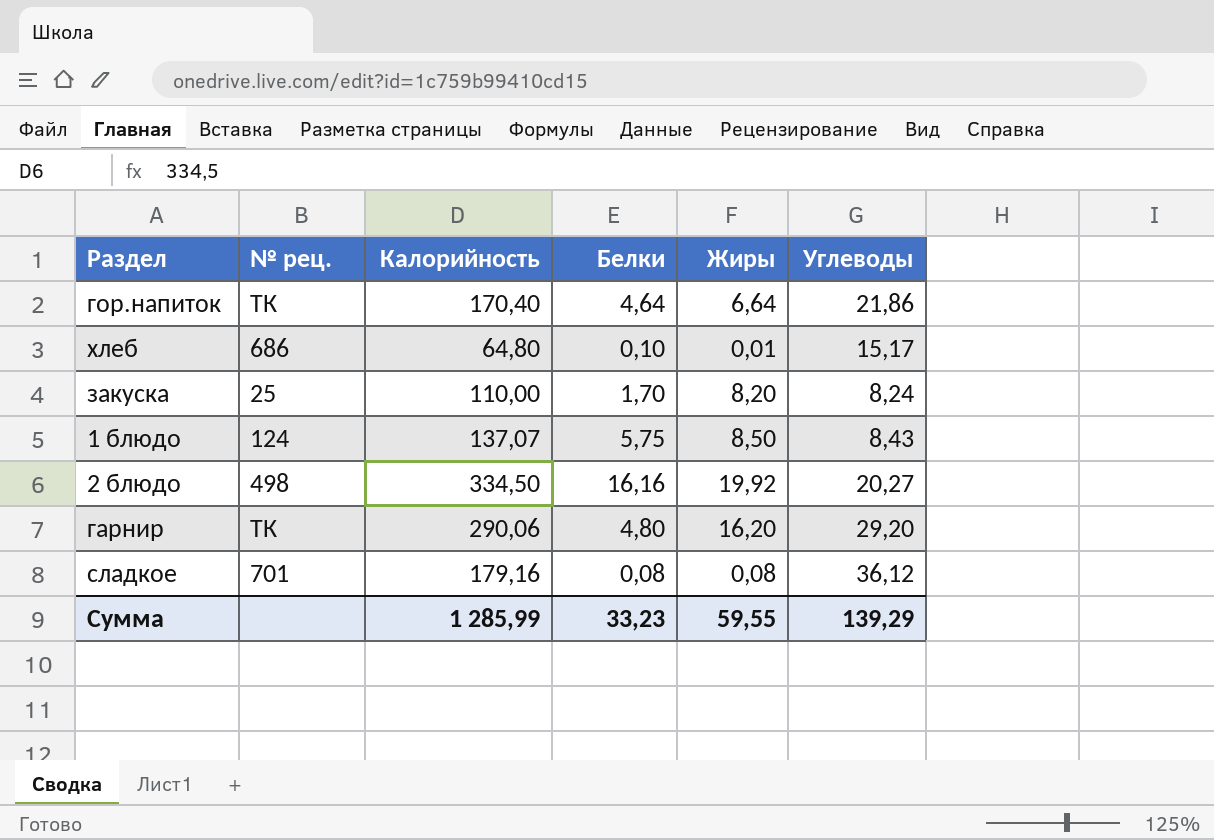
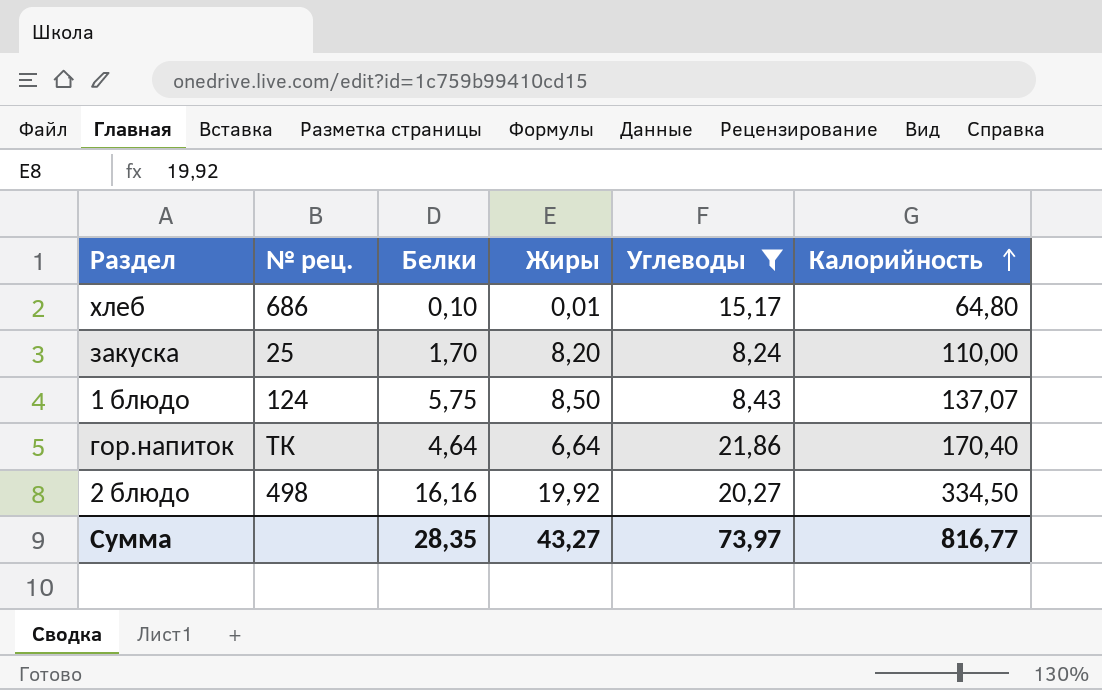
filter: none -> Углеводы <= 21,86
row order: none -> Калорийность ascending
column Калорийность | position: 3 -> 6
Сумма | Белки: 33,23 -> 28,35
Сумма | Жиры: 59,55 -> 43,27
Сумма | Углеводы: 139,29 -> 73,97
Сумма | Калорийность: 1 285,99 -> 816,77

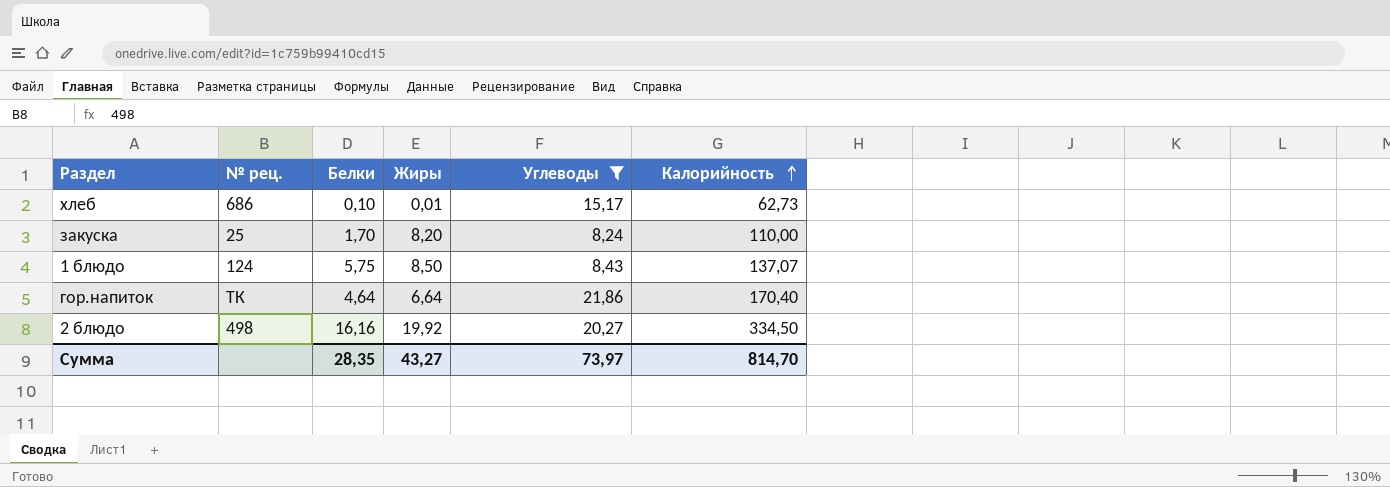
хлеб | Калорийность: 64,80 -> 62,73
Сумма | Калорийность: 816,77 -> 814,70

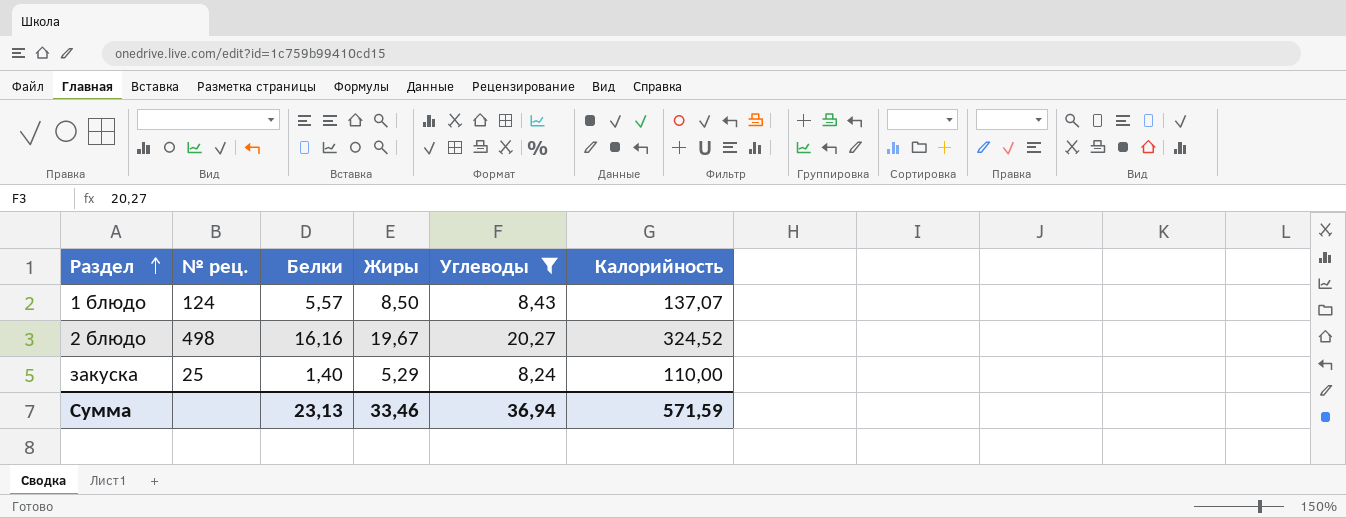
row order: Калорийность ascending -> Раздел ascending
row хлеб: 686 | 0,10 | 0,01 | 15,17 | 62,73 -> none
row гор.напиток: ТК | 4,64 | 6,64 | 21,86 | 170,40 -> none
1 блюдо | Белки: 5,75 -> 5,57
2 блюдо | Жиры: 19,92 -> 19,67
2 блюдо | Калорийность: 334,50 -> 324,52
закуска | Белки: 1,70 -> 1,40
закуска | Жиры: 8,20 -> 5,29
Сумма | Белки: 28,35 -> 23,13
Сумма | Жиры: 43,27 -> 33,46
Сумма | Углеводы: 73,97 -> 36,94
Сумма | Калорийность: 814,70 -> 571,59

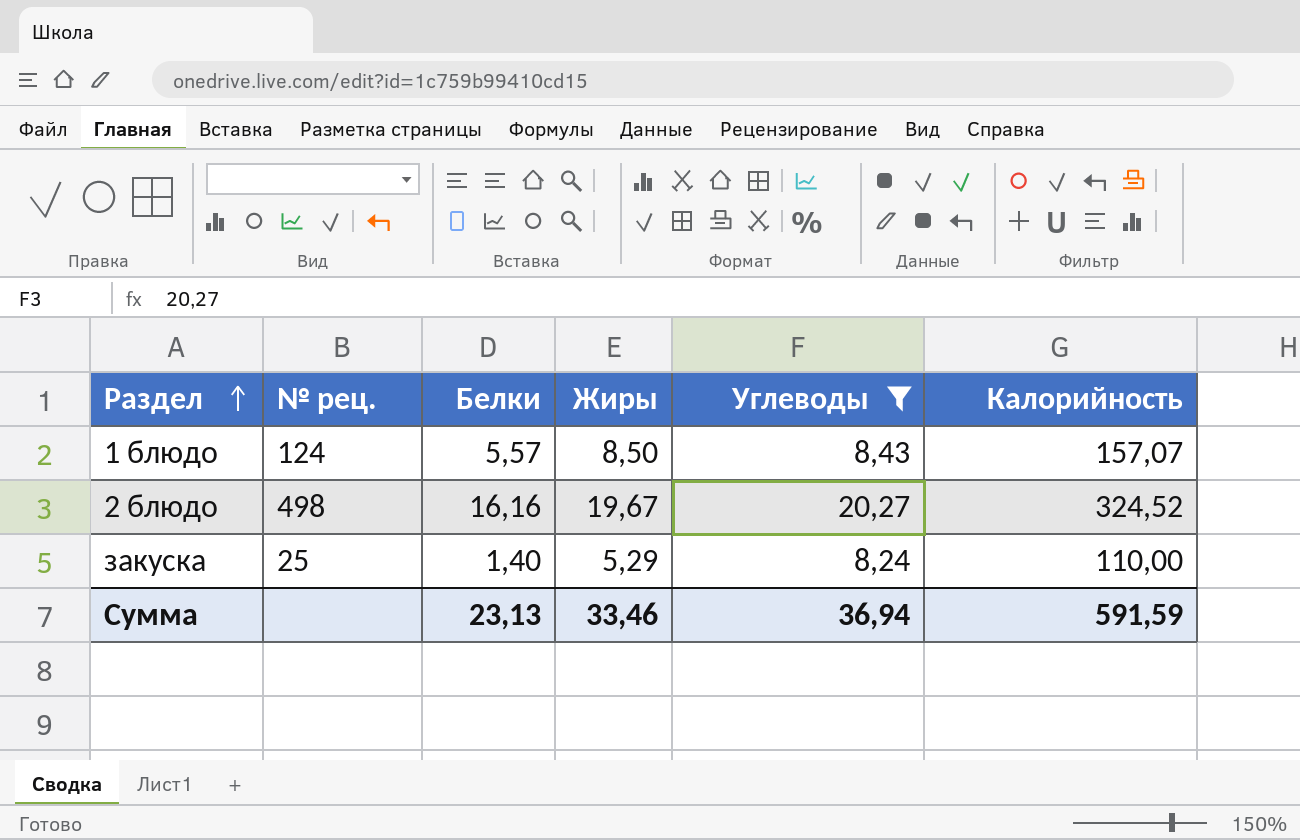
1 блюдо | Калорийность: 137,07 -> 157,07
Сумма | Калорийность: 571,59 -> 591,59

